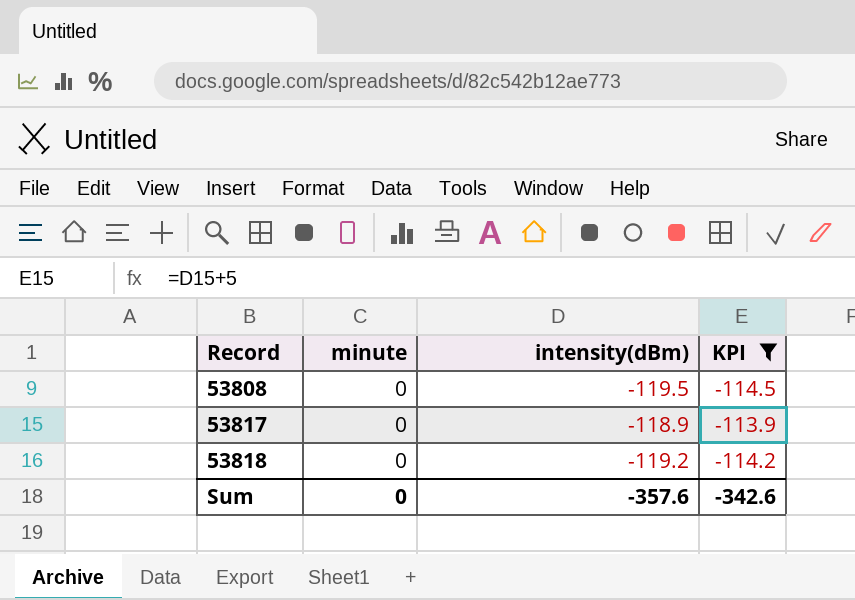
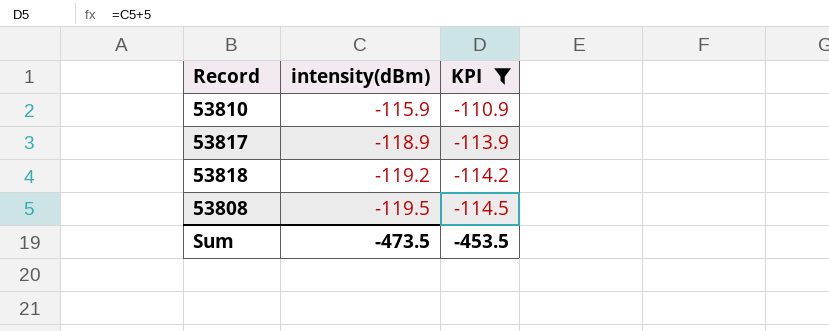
row order: Record ascending -> intensity(dBm) descending
column minute | position: 2 -> none
row 53810: none -> -115.9 | -110.9
Sum | intensity(dBm): -357.6 -> -473.5
Sum | KPI: -342.6 -> -453.5

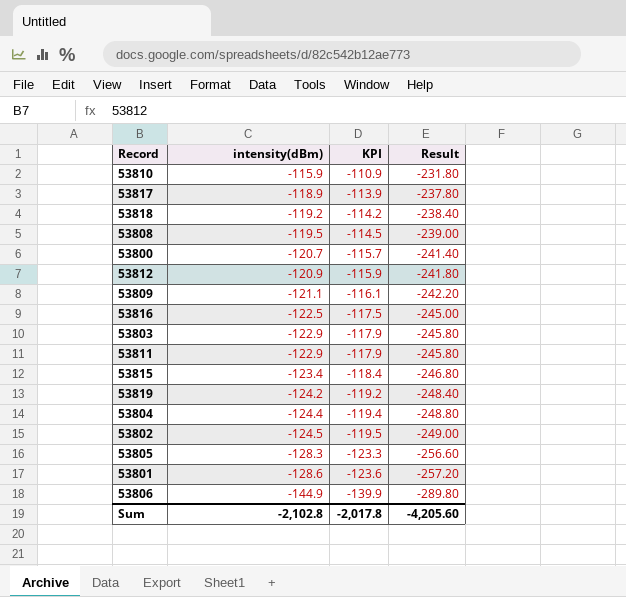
filter: KPI >= -114.5 -> none
column Result | formula: none -> [intensity(dBm)] * 2
Sum | intensity(dBm): -473.5 -> -2,102.8
Sum | KPI: -453.5 -> -2,017.8

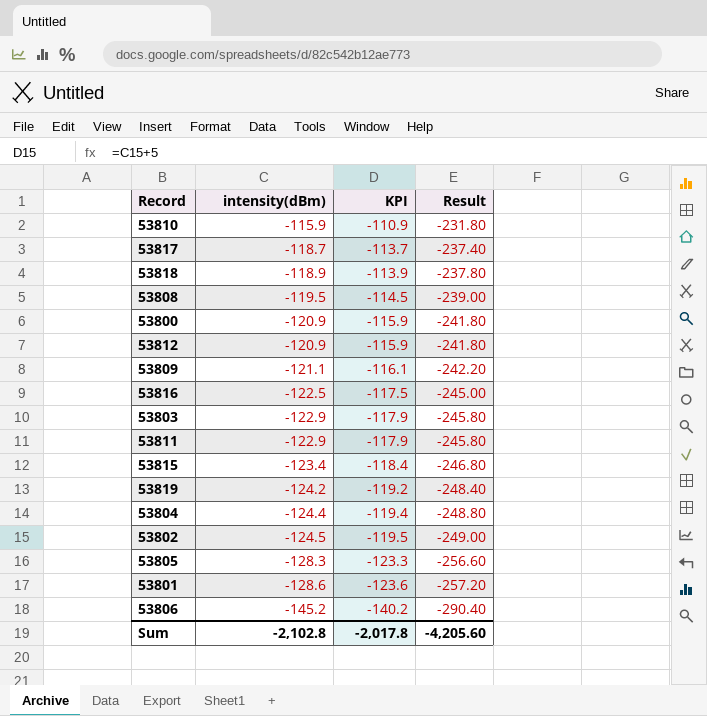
53817 | intensity(dBm): -118.9 -> -118.7
53817 | KPI: -113.9 -> -113.7
53817 | Result: -237.80 -> -237.40
53818 | intensity(dBm): -119.2 -> -118.9
53818 | KPI: -114.2 -> -113.9
53818 | Result: -238.40 -> -237.80
53800 | intensity(dBm): -120.7 -> -120.9
53800 | KPI: -115.7 -> -115.9
53800 | Result: -241.40 -> -241.80
53806 | intensity(dBm): -144.9 -> -145.2
53806 | KPI: -139.9 -> -140.2
53806 | Result: -289.80 -> -290.40

